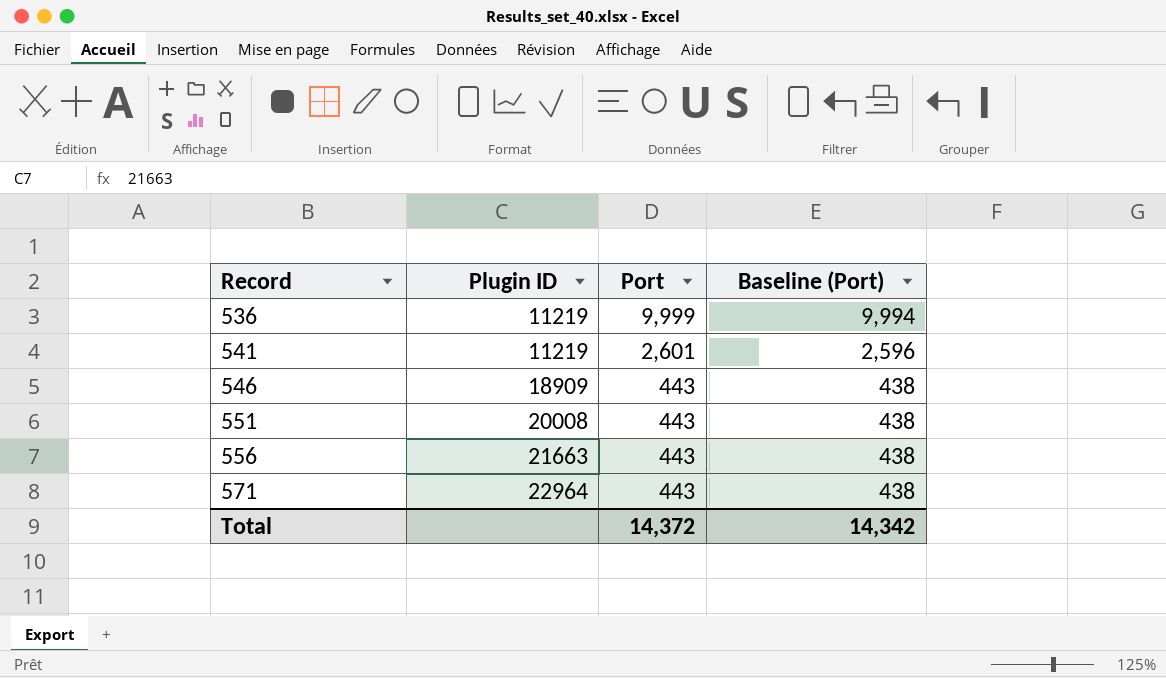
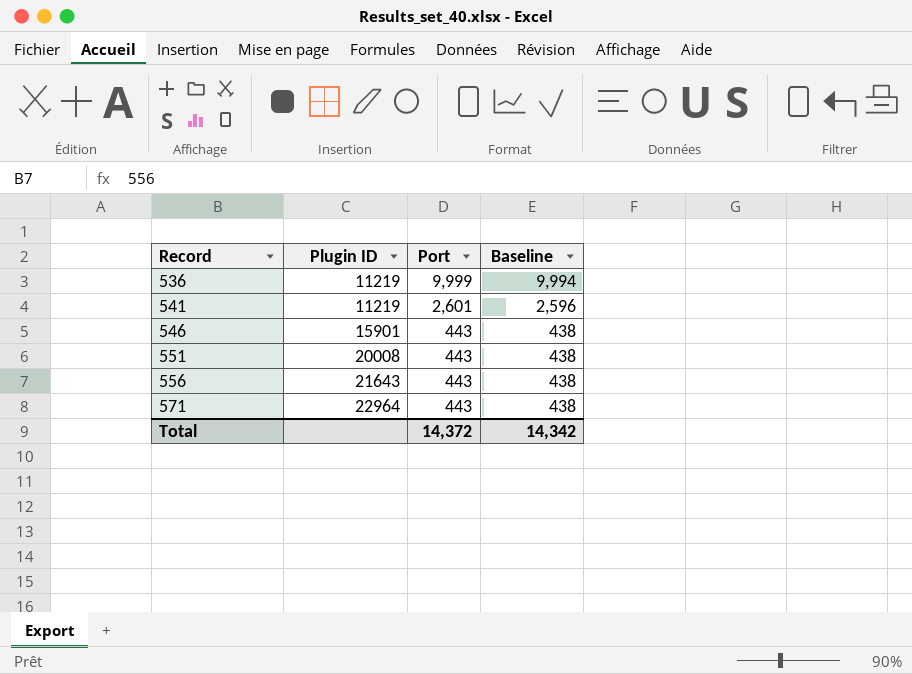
column name: Baseline (Port) -> Baseline
546 | Plugin ID: 18909 -> 15901
556 | Plugin ID: 21663 -> 21643

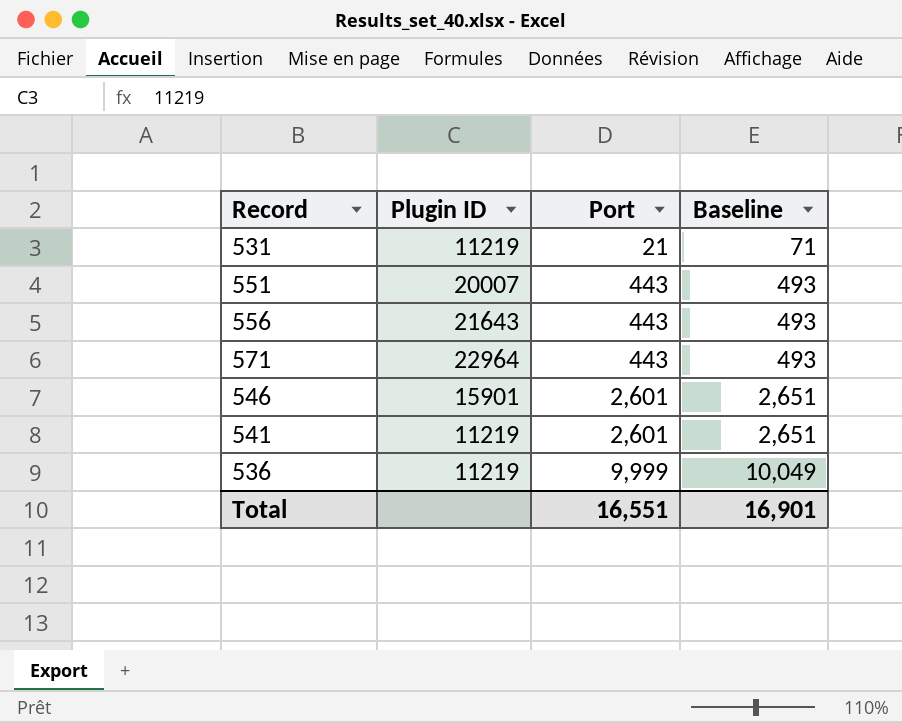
row order: Record ascending -> Port ascending
column Baseline | formula: [Port] - 5 -> [Port] + 50
row 531: none -> 11219 | 21 | 71
551 | Plugin ID: 20008 -> 20007
546 | Port: 443 -> 2,601
Total | Port: 14,372 -> 16,551
Total | Baseline: 14,342 -> 16,901

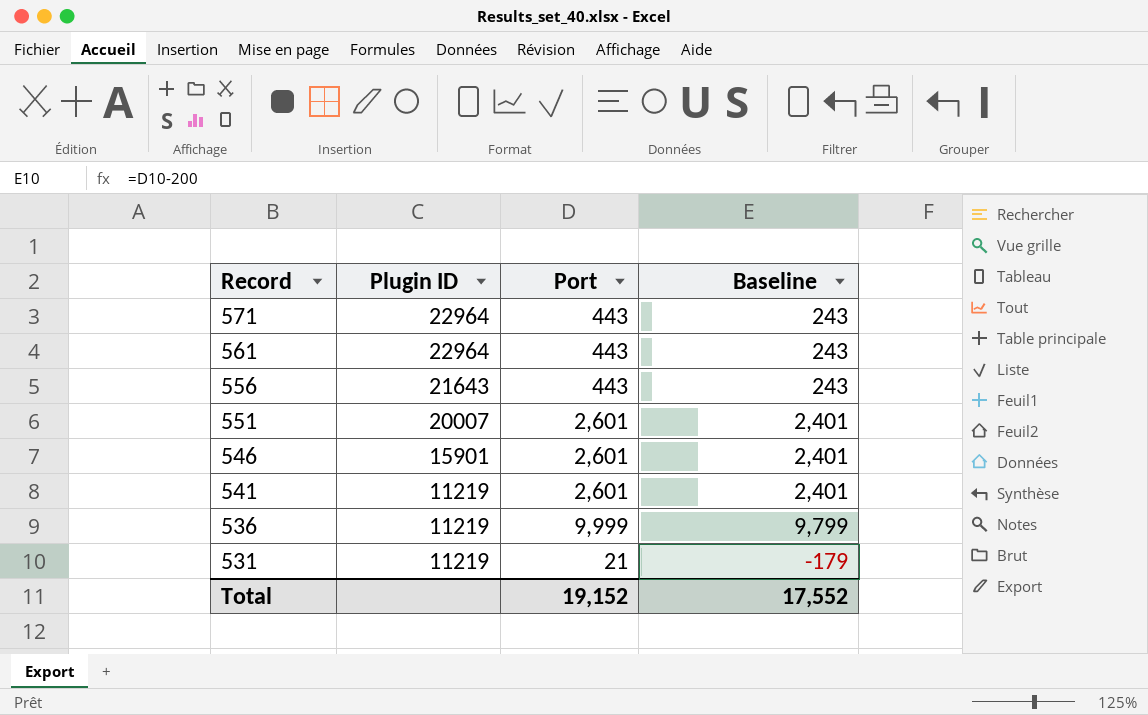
row order: Port ascending -> Record descending
column Baseline | formula: [Port] + 50 -> [Port] - 200
row 561: none -> 22964 | 443 | 243
551 | Port: 443 -> 2,601
Total | Port: 16,551 -> 19,152
Total | Baseline: 16,901 -> 17,552

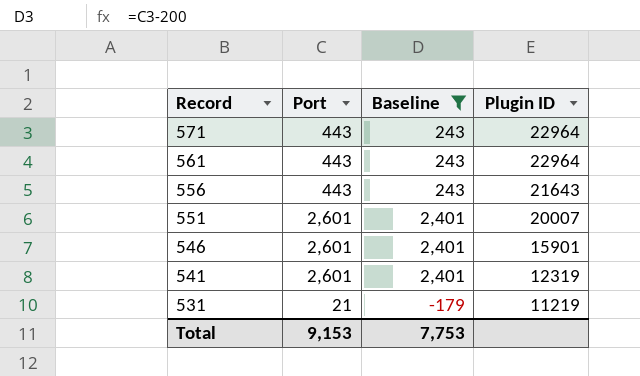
filter: none -> Baseline != 9,799
column Plugin ID | position: 2 -> 4
541 | Plugin ID: 11219 -> 12319
Total | Port: 19,152 -> 9,153
Total | Baseline: 17,552 -> 7,753

